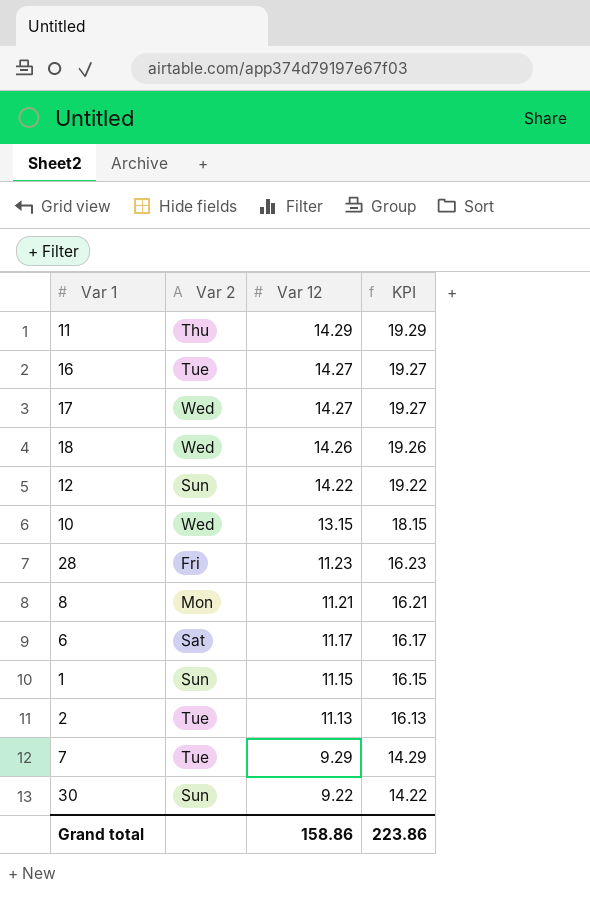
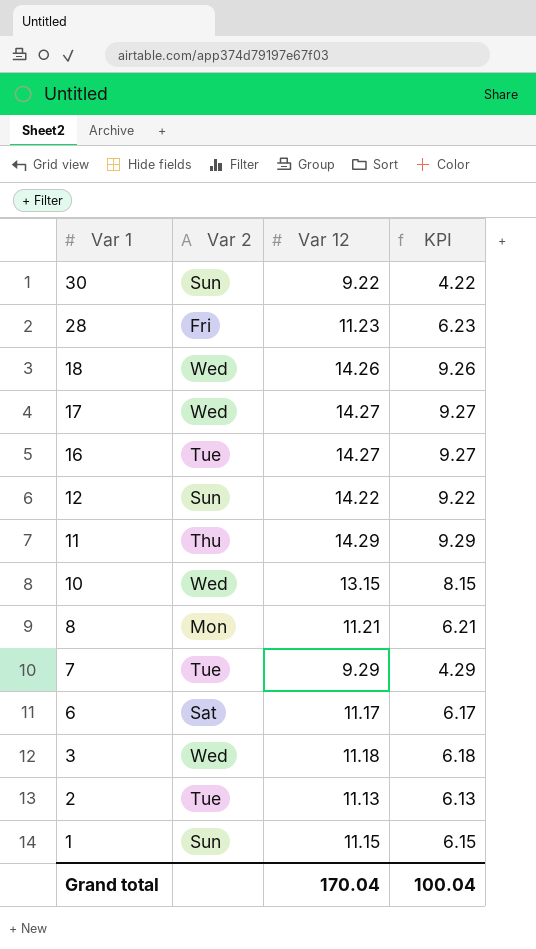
row order: Var 12 descending -> Var 1 descending
column KPI | formula: [Var 12] + 5 -> [Var 12] - 5
row 3: none -> Wed | 11.18 | 6.18
Grand total | Var 12: 158.86 -> 170.04
Grand total | KPI: 223.86 -> 100.04

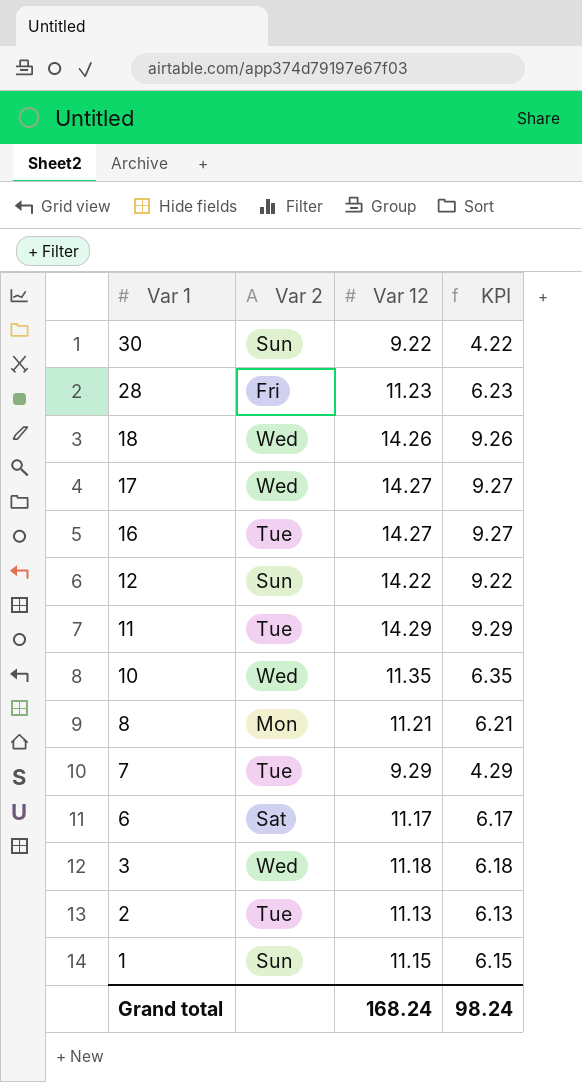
11 | Var 2: Thu -> Tue
10 | Var 12: 13.15 -> 11.35
10 | KPI: 8.15 -> 6.35
Grand total | Var 12: 170.04 -> 168.24
Grand total | KPI: 100.04 -> 98.24

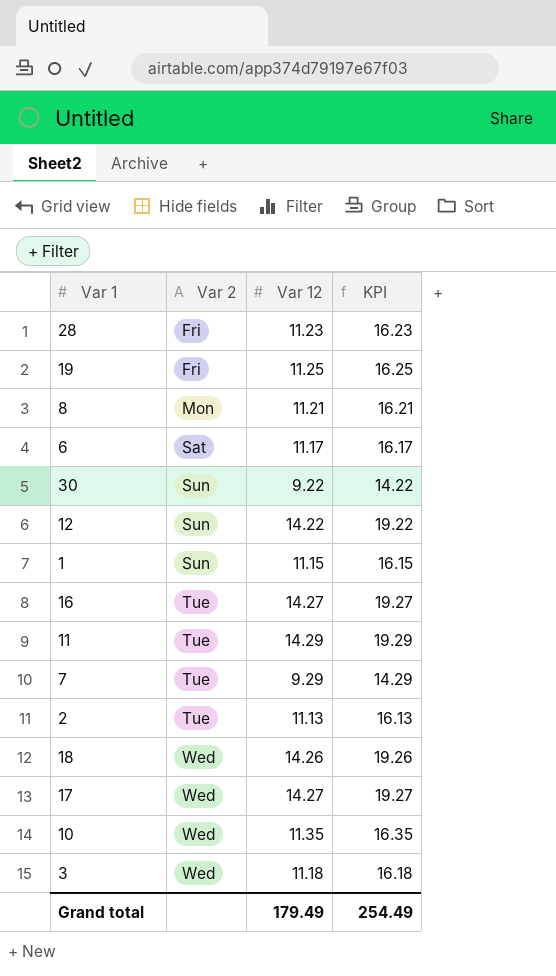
row order: Var 1 descending -> Var 2 ascending
column KPI | formula: [Var 12] - 5 -> [Var 12] + 5
row 19: none -> Fri | 11.25 | 16.25
Grand total | Var 12: 168.24 -> 179.49
Grand total | KPI: 98.24 -> 254.49

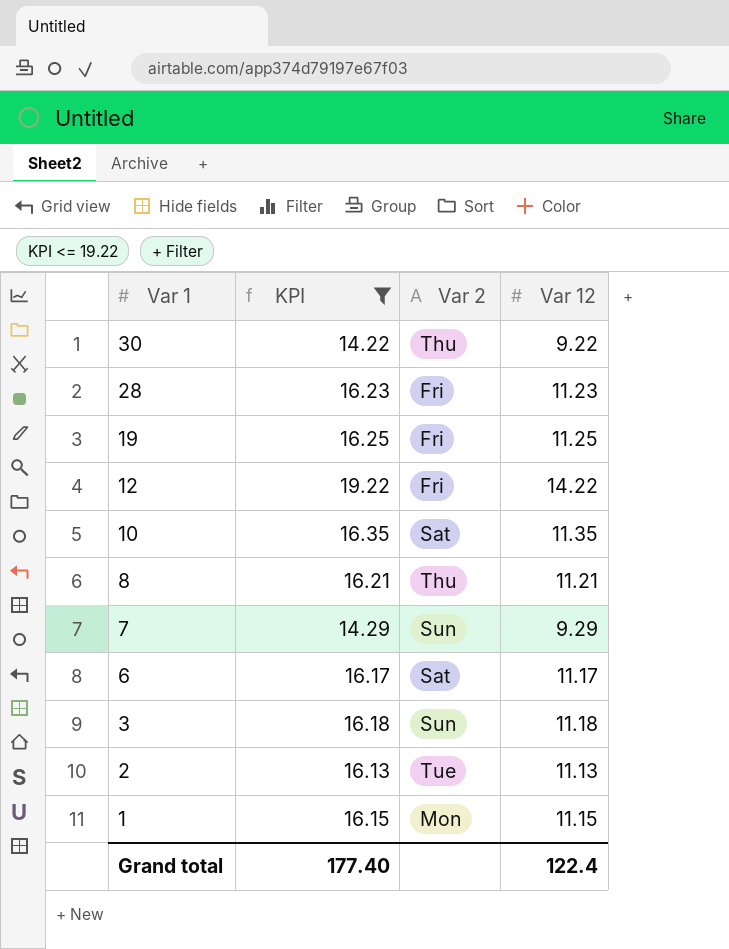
filter: none -> KPI <= 19.22
row order: Var 2 ascending -> Var 1 descending
column KPI | position: 4 -> 2
30 | Var 2: Sun -> Thu
12 | Var 2: Sun -> Fri
10 | Var 2: Wed -> Sat
8 | Var 2: Mon -> Thu
7 | Var 2: Tue -> Sun
3 | Var 2: Wed -> Sun
1 | Var 2: Sun -> Mon
Grand total | KPI: 254.49 -> 177.40
Grand total | Var 12: 179.49 -> 122.4

